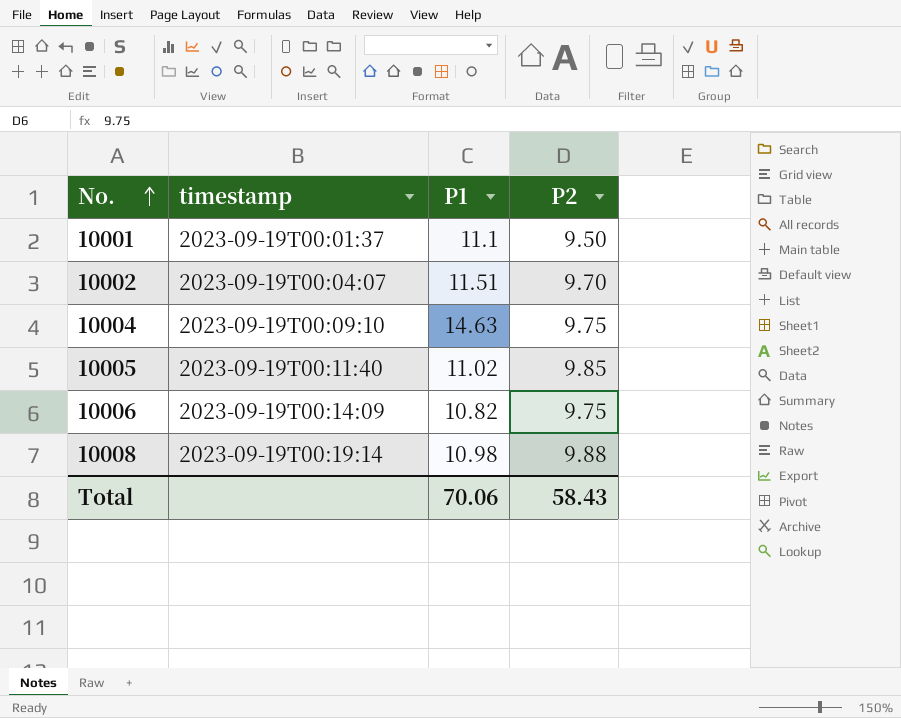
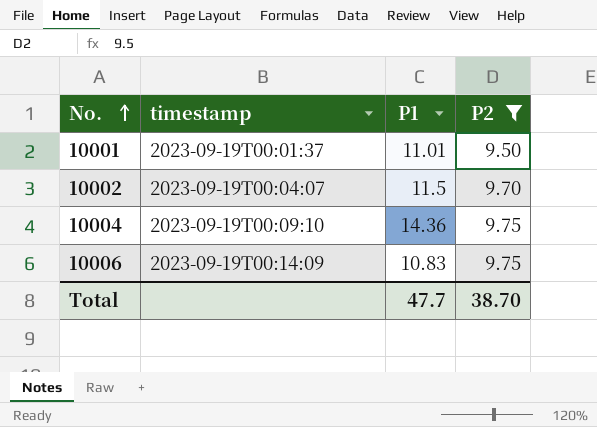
filter: none -> P2 <= 9.75
10001 | P1: 11.1 -> 11.01
10002 | P1: 11.51 -> 11.5
10004 | P1: 14.63 -> 14.36
10006 | P1: 10.82 -> 10.83
Total | P1: 70.06 -> 47.7
Total | P2: 58.43 -> 38.70

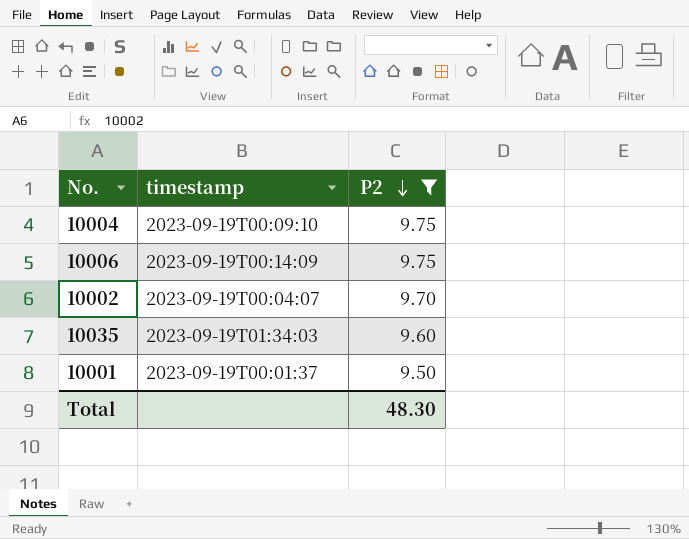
row order: No. ascending -> P2 descending
column P1 | position: 3 -> none
row 10035: none -> 2023-09-19T01:34:03 | 9.60
Total | P2: 38.70 -> 48.30

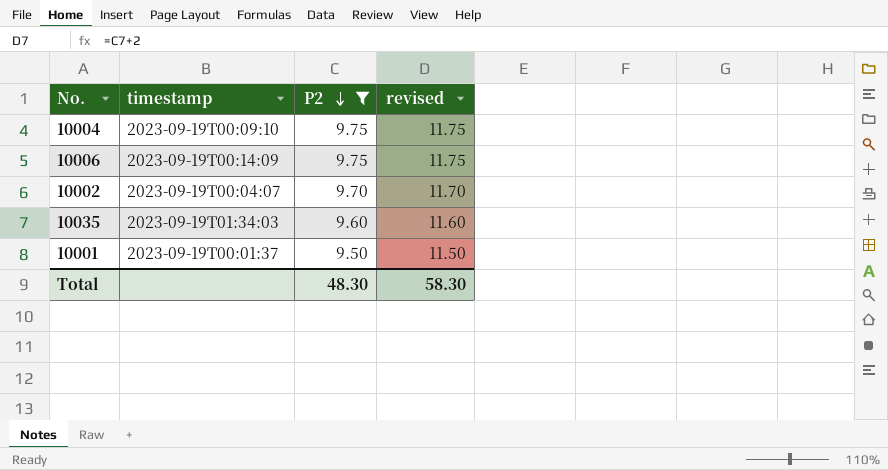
column revised | formula: none -> [P2] + 2

